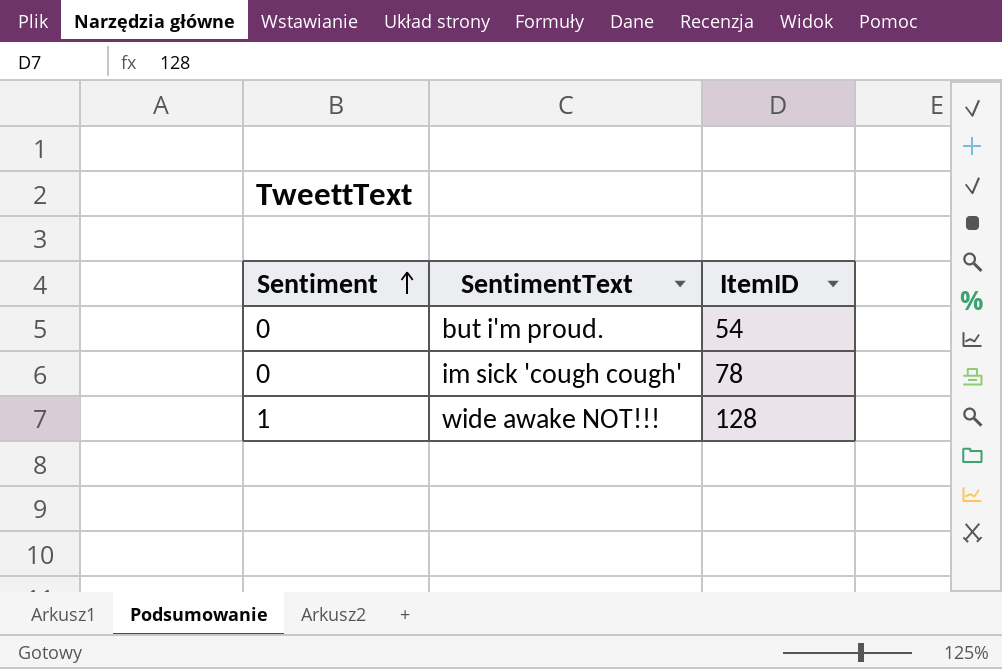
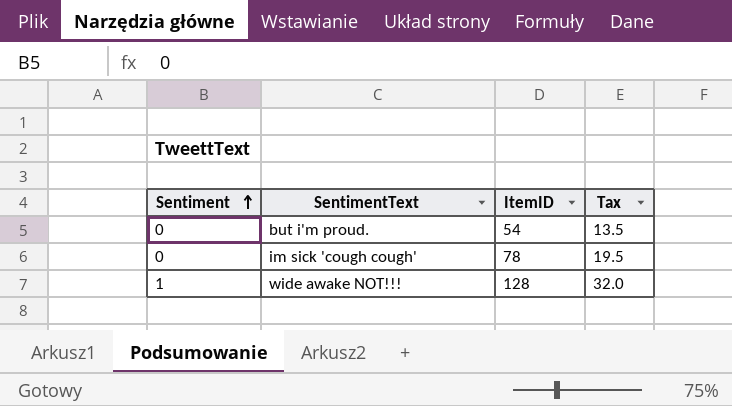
column Tax | formula: none -> [ItemID] * 0.25

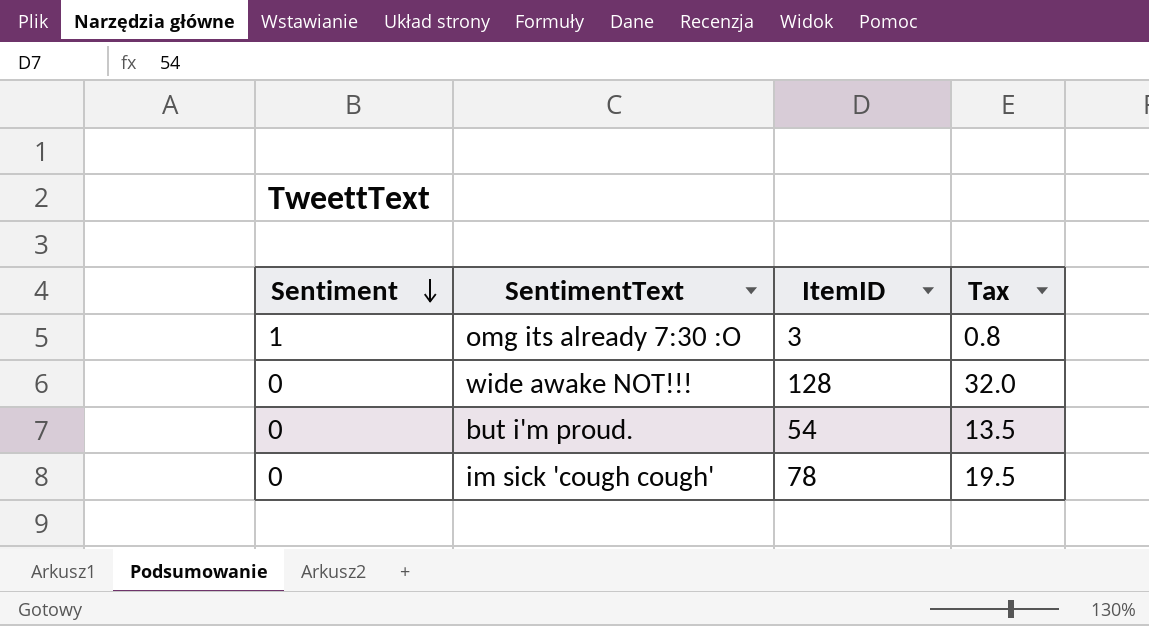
row order: Sentiment ascending -> Sentiment descending
row omg its already 7:30 :O: none -> 1 | 3 | 0.8
wide awake NOT!!! | Sentiment: 1 -> 0

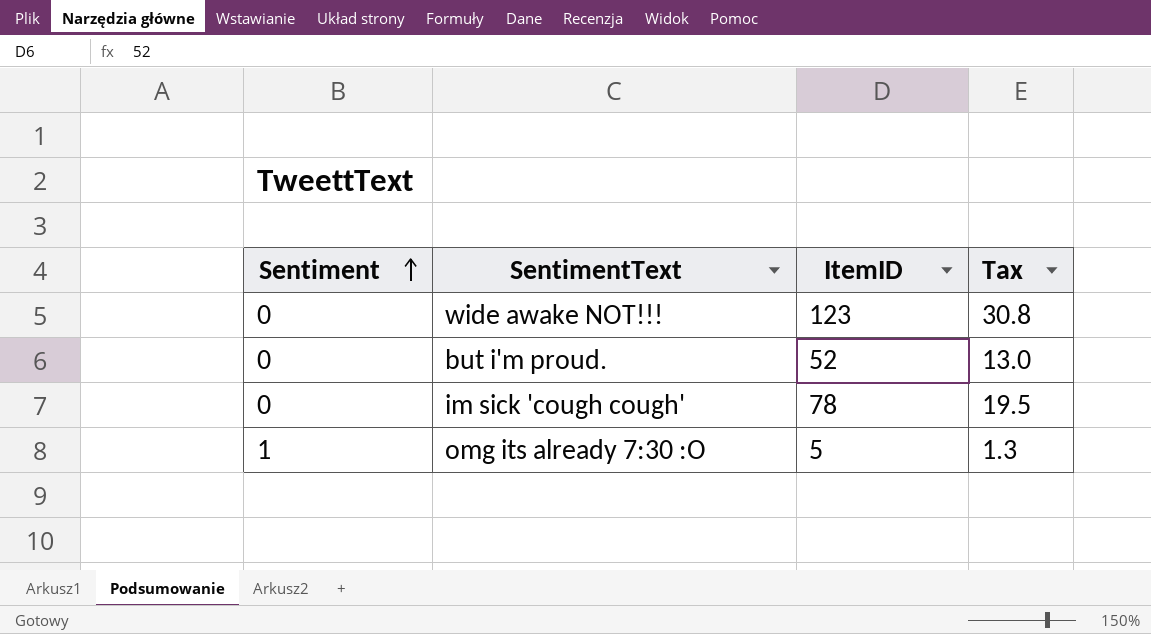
row order: Sentiment descending -> Sentiment ascending
wide awake NOT!!! | ItemID: 128 -> 123
wide awake NOT!!! | Tax: 32.0 -> 30.8
but i'm proud. | ItemID: 54 -> 52
but i'm proud. | Tax: 13.5 -> 13.0
omg its already 7:30 :O | ItemID: 3 -> 5
omg its already 7:30 :O | Tax: 0.8 -> 1.3

